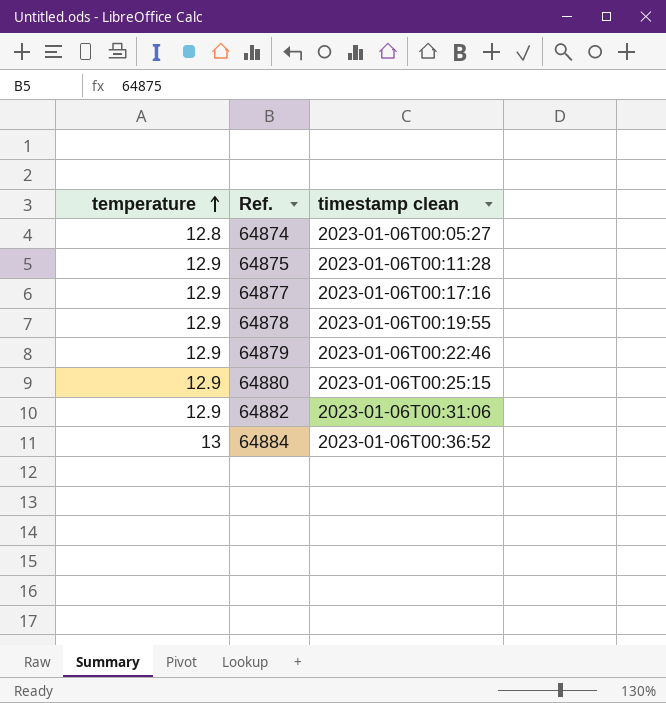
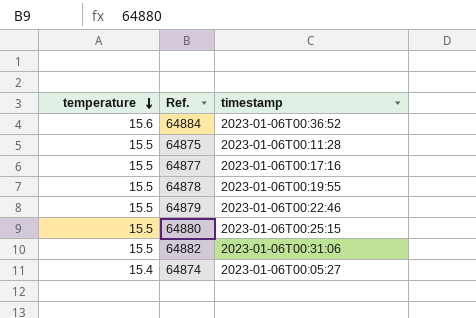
row order: temperature ascending -> temperature descending
column name: timestamp clean -> timestamp
64884 | temperature: 13 -> 15.6
64875 | temperature: 12.9 -> 15.5
64877 | temperature: 12.9 -> 15.5
64878 | temperature: 12.9 -> 15.5
64879 | temperature: 12.9 -> 15.5
64880 | temperature: 12.9 -> 15.5
64882 | temperature: 12.9 -> 15.5
64874 | temperature: 12.8 -> 15.4

